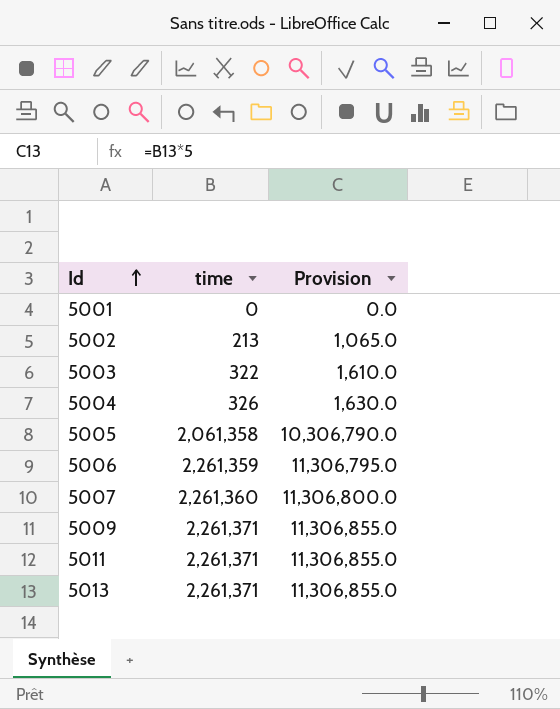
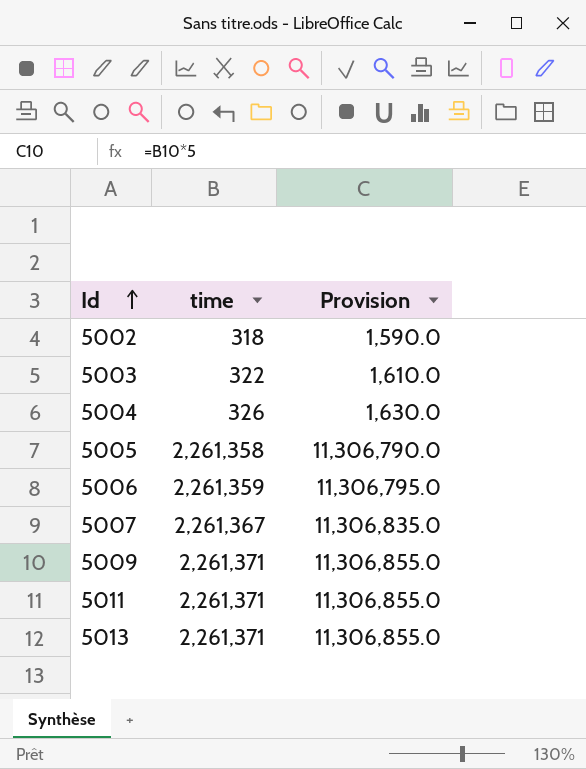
row 5001: 0 | 0.0 -> none
5002 | time: 213 -> 318
5002 | Provision: 1,065.0 -> 1,590.0
5005 | time: 2,061,358 -> 2,261,358
5005 | Provision: 10,306,790.0 -> 11,306,790.0
5007 | time: 2,261,360 -> 2,261,367
5007 | Provision: 11,306,800.0 -> 11,306,835.0

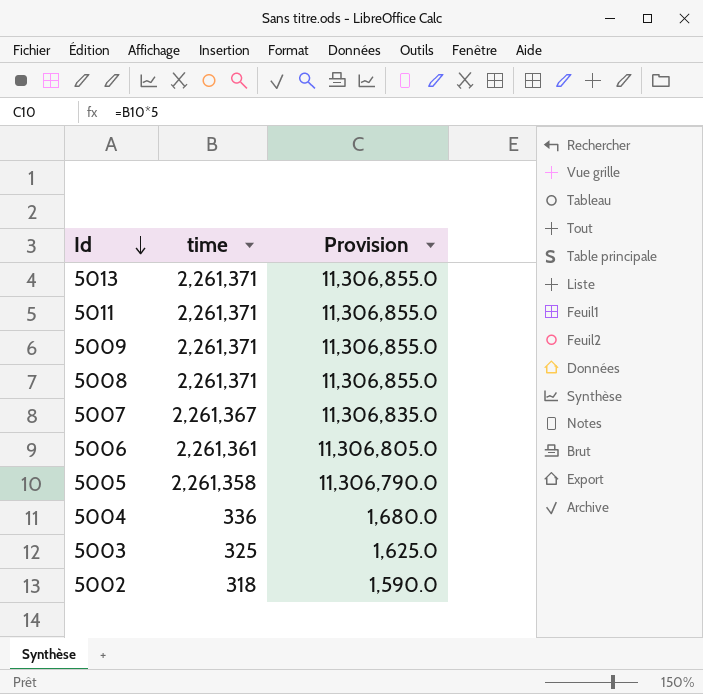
row order: Id ascending -> Id descending
row 5008: none -> 2,261,371 | 11,306,855.0
5006 | time: 2,261,359 -> 2,261,361
5006 | Provision: 11,306,795.0 -> 11,306,805.0
5004 | time: 326 -> 336
5004 | Provision: 1,630.0 -> 1,680.0
5003 | time: 322 -> 325
5003 | Provision: 1,610.0 -> 1,625.0

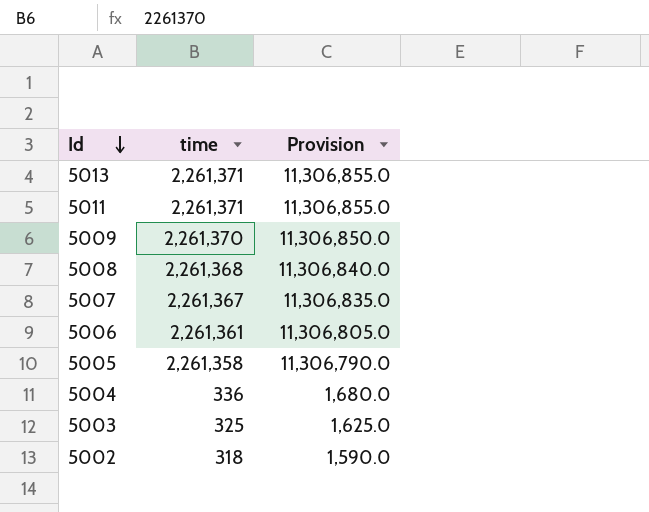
5009 | time: 2,261,371 -> 2,261,370
5009 | Provision: 11,306,855.0 -> 11,306,850.0
5008 | time: 2,261,371 -> 2,261,368
5008 | Provision: 11,306,855.0 -> 11,306,840.0

